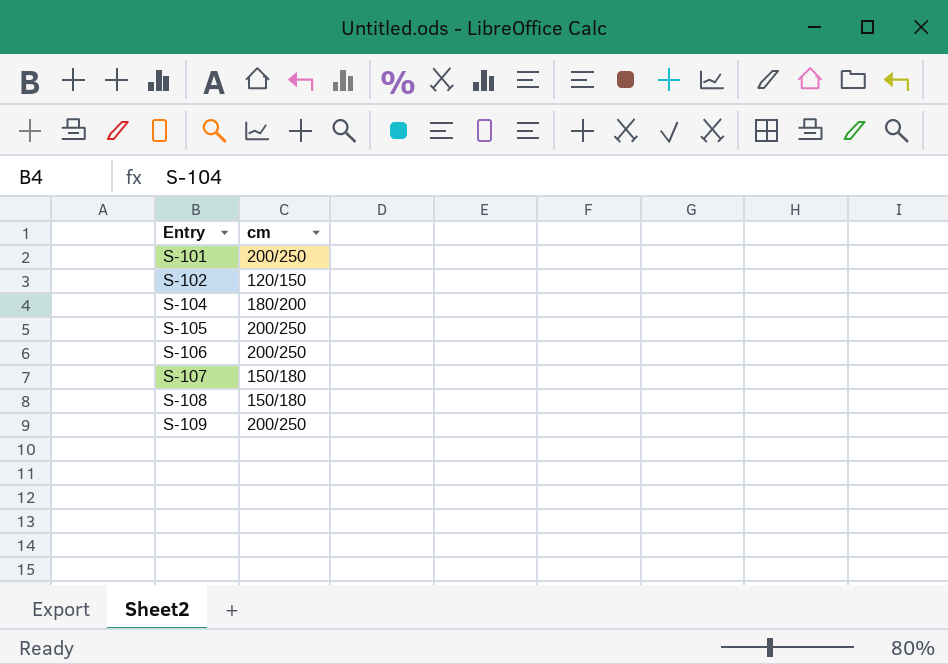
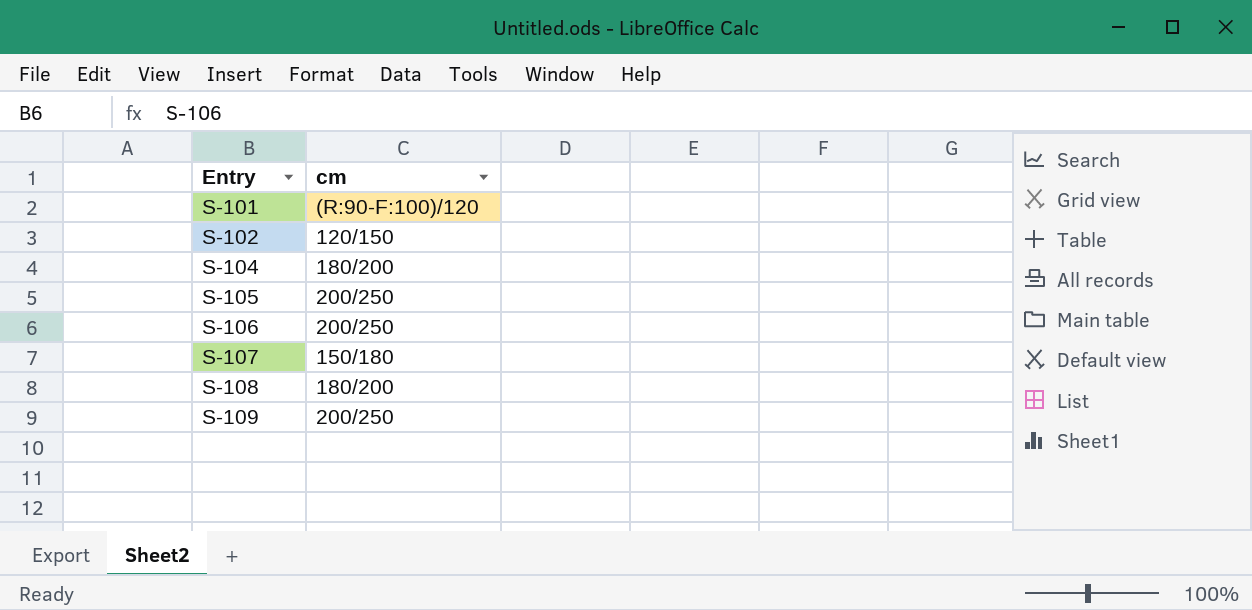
S-101 | cm: 200/250 -> (R:90-F:100)/120
S-108 | cm: 150/180 -> 180/200

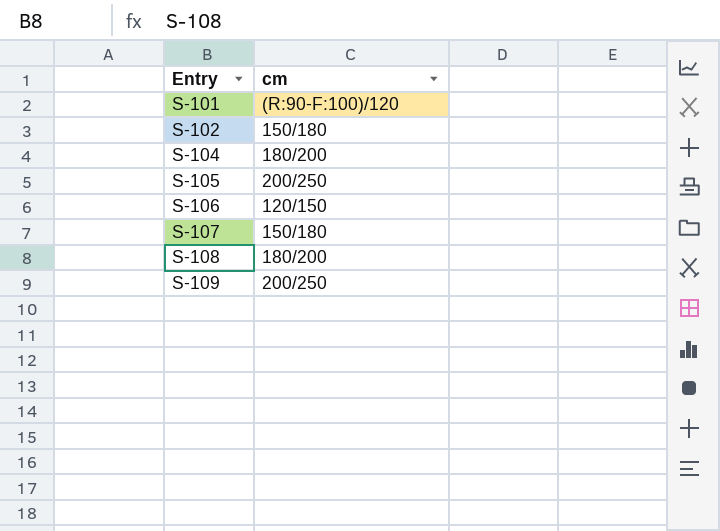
S-102 | cm: 120/150 -> 150/180
S-106 | cm: 200/250 -> 120/150

